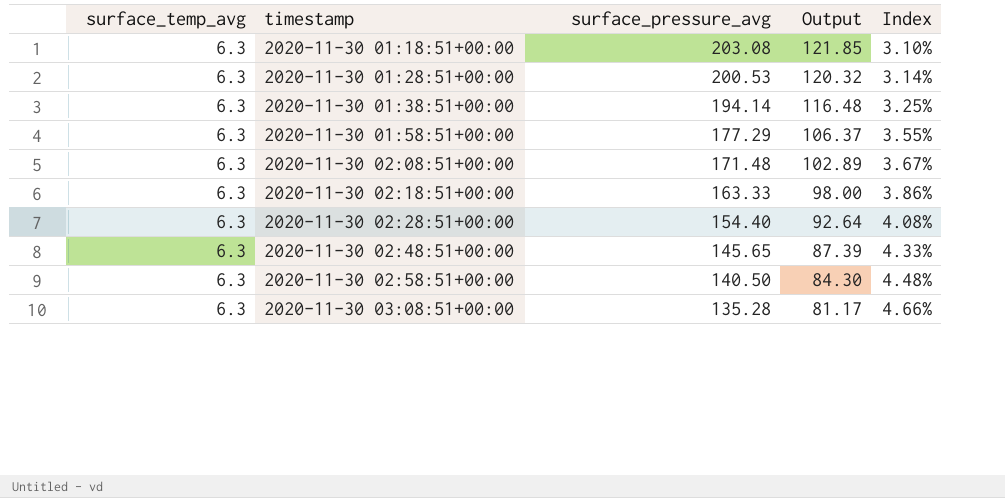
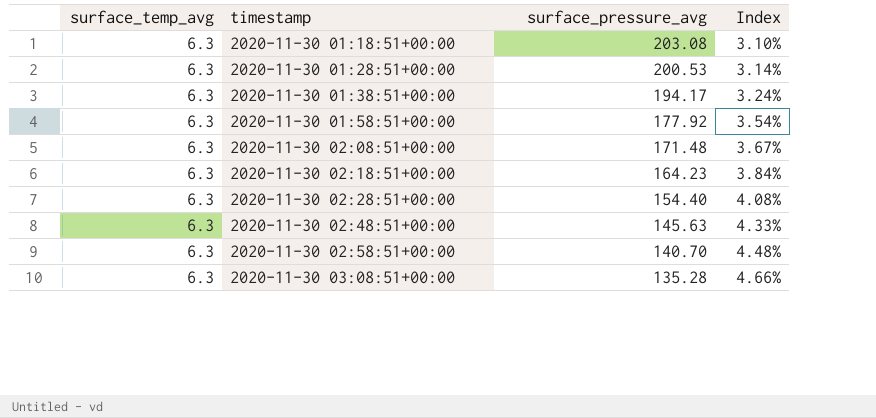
column Output | formula: [surface_pressure_avg] * 0.6 -> none
2020-11-30 01:38:51+00:00 | surface_pressure_avg: 194.14 -> 194.17
2020-11-30 01:38:51+00:00 | Index: 3.25% -> 3.24%
2020-11-30 01:58:51+00:00 | surface_pressure_avg: 177.29 -> 177.92
2020-11-30 01:58:51+00:00 | Index: 3.55% -> 3.54%
2020-11-30 02:18:51+00:00 | surface_pressure_avg: 163.33 -> 164.23
2020-11-30 02:18:51+00:00 | Index: 3.86% -> 3.84%
2020-11-30 02:48:51+00:00 | surface_pressure_avg: 145.65 -> 145.63
2020-11-30 02:58:51+00:00 | surface_pressure_avg: 140.50 -> 140.70

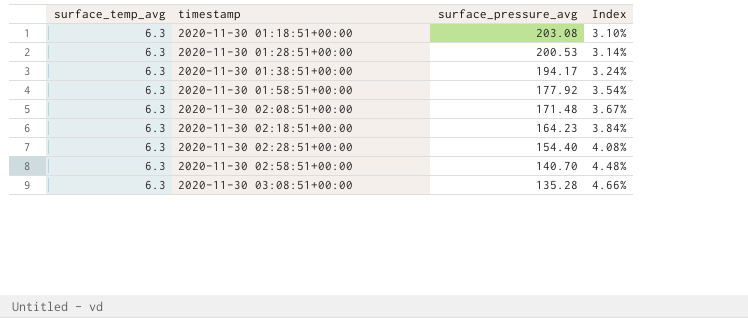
row 2020-11-30 02:48:51+00:00: 6.3 | 145.63 | 4.33% -> none

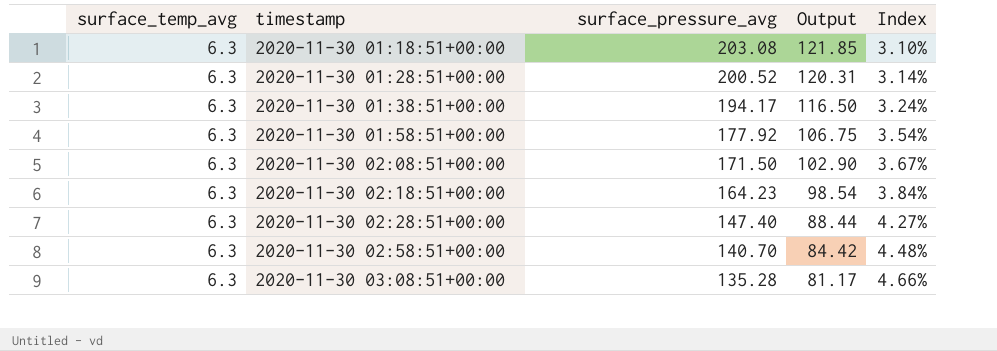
column Output | formula: none -> [surface_pressure_avg] * 0.6
2020-11-30 01:28:51+00:00 | surface_pressure_avg: 200.53 -> 200.52
2020-11-30 02:08:51+00:00 | surface_pressure_avg: 171.48 -> 171.50
2020-11-30 02:28:51+00:00 | surface_pressure_avg: 154.40 -> 147.40
2020-11-30 02:28:51+00:00 | Index: 4.08% -> 4.27%

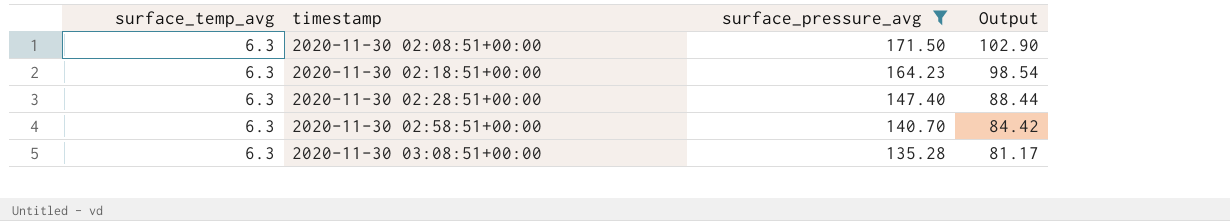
filter: none -> surface_pressure_avg <= 171.50
column Index | formula: [surface_temp_avg] / [surface_pressure_avg] -> none

